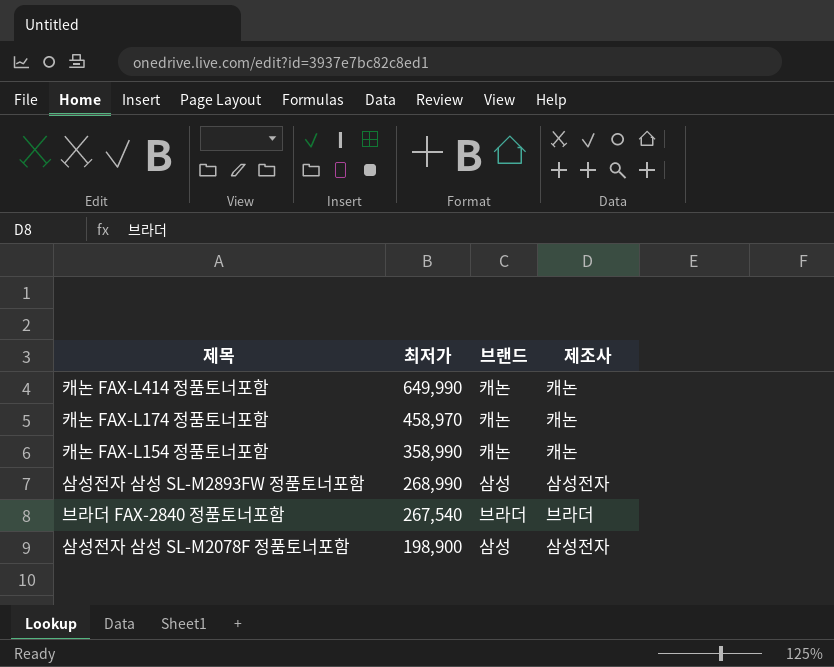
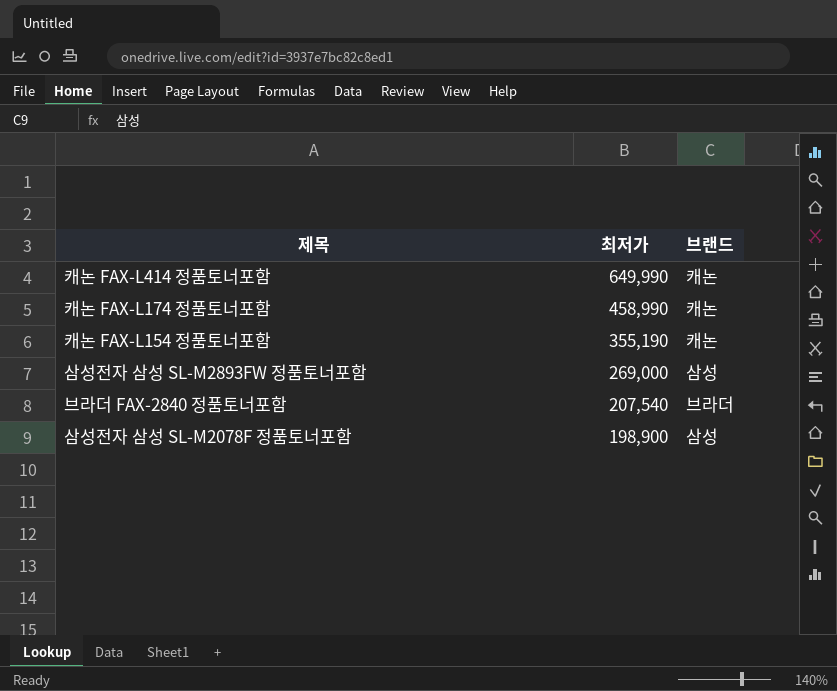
column 제조사 | position: 4 -> none
캐논 FAX-L174 정품토너포함 | 최저가: 458,970 -> 458,990
캐논 FAX-L154 정품토너포함 | 최저가: 358,990 -> 355,190
삼성전자 삼성 SL-M2893FW 정품토너포함 | 최저가: 268,990 -> 269,000
브라더 FAX-2840 정품토너포함 | 최저가: 267,540 -> 207,540

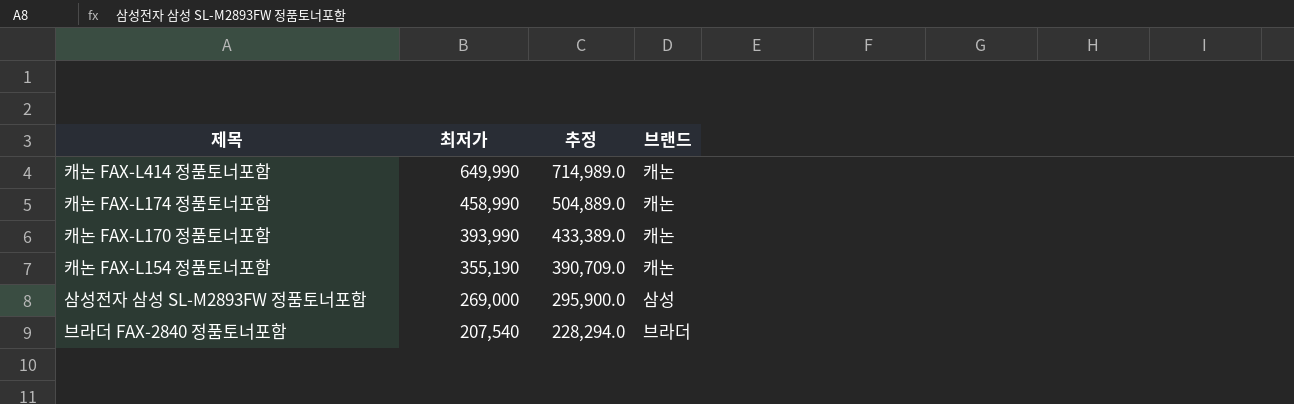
column 추정 | formula: none -> [최저가] * 1.1
row 삼성전자 삼성 SL-M2078F 정품토너포함: 198,900 | 삼성 -> none
row 캐논 FAX-L170 정품토너포함: none -> 393,990 | 433,389.0 | 캐논

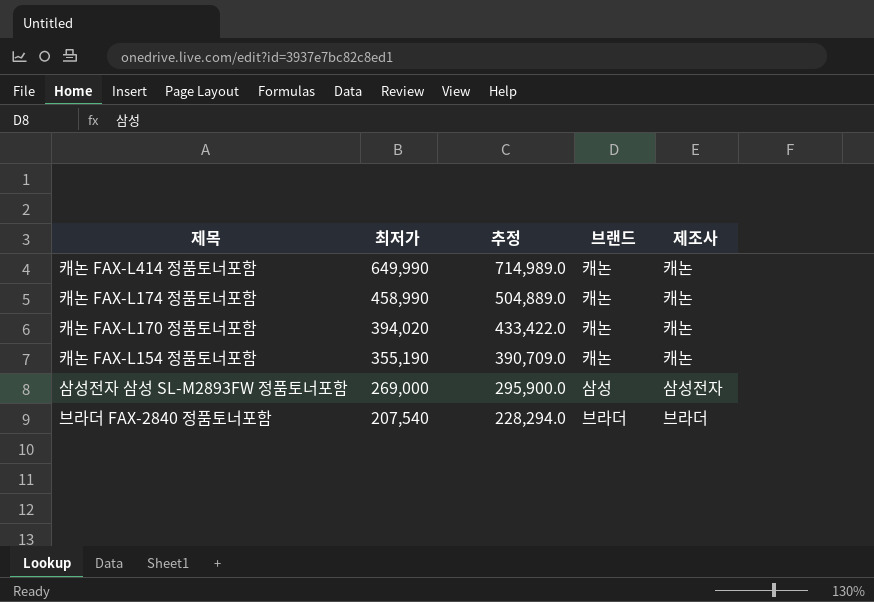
column 제조사 | position: none -> 5
캐논 FAX-L170 정품토너포함 | 최저가: 393,990 -> 394,020
캐논 FAX-L170 정품토너포함 | 추정: 433,389.0 -> 433,422.0

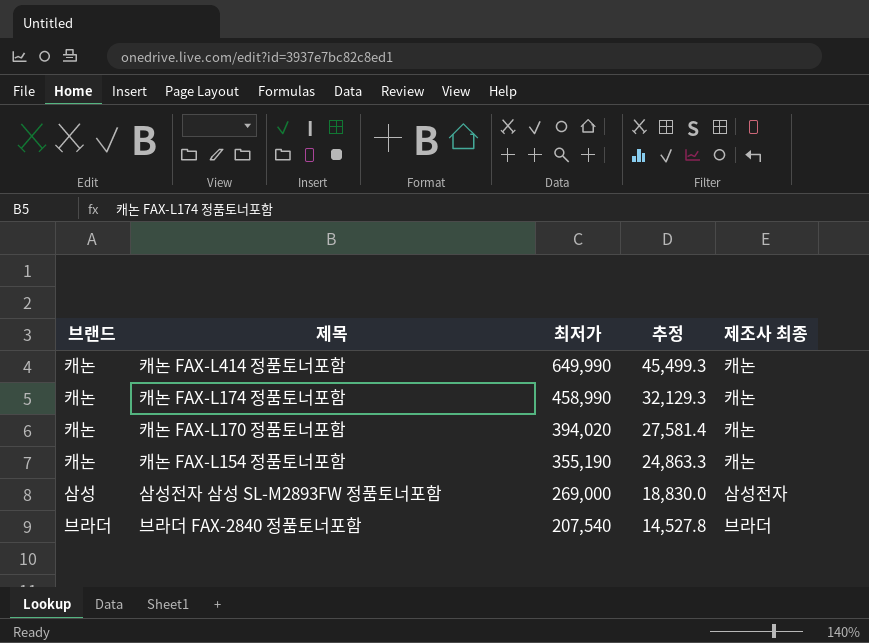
column 브랜드 | position: 4 -> 1
column 추정 | formula: [최저가] * 1.1 -> [최저가] * 0.07
column name: 제조사 -> 제조사 최종

